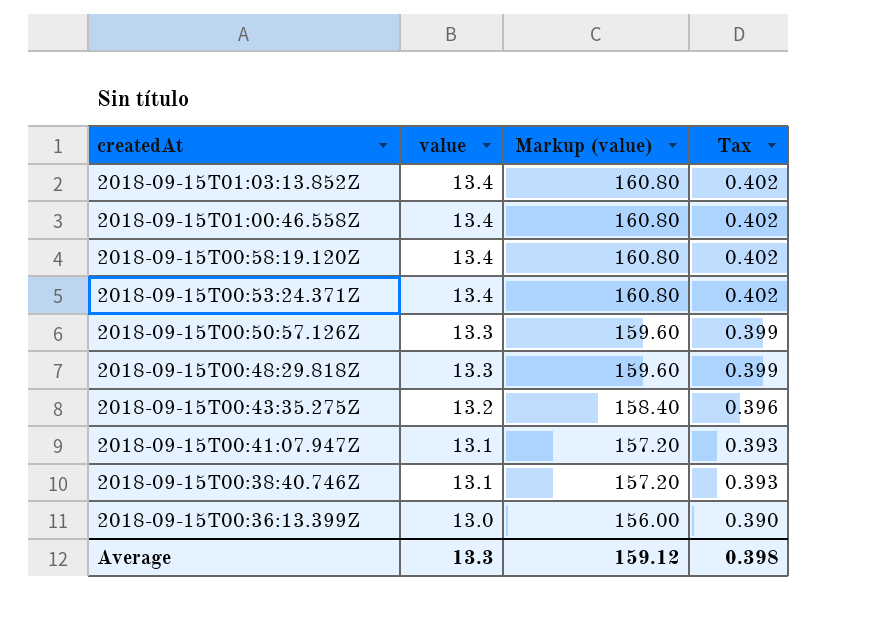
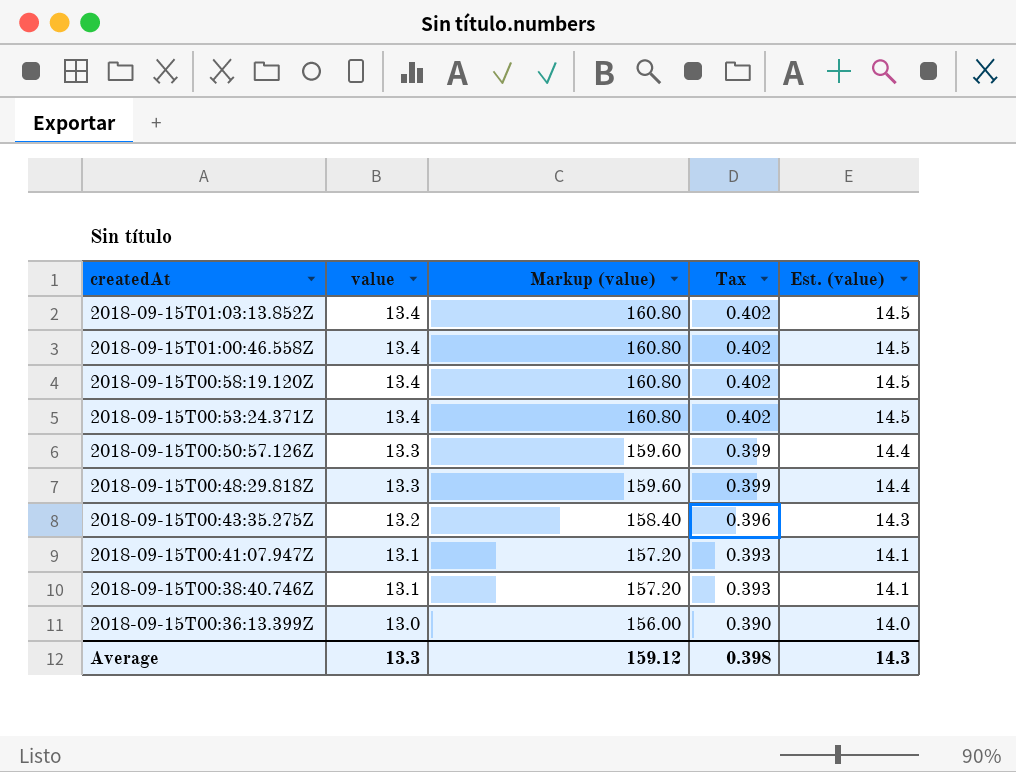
column Est. (value) | formula: none -> [value] * 1.08

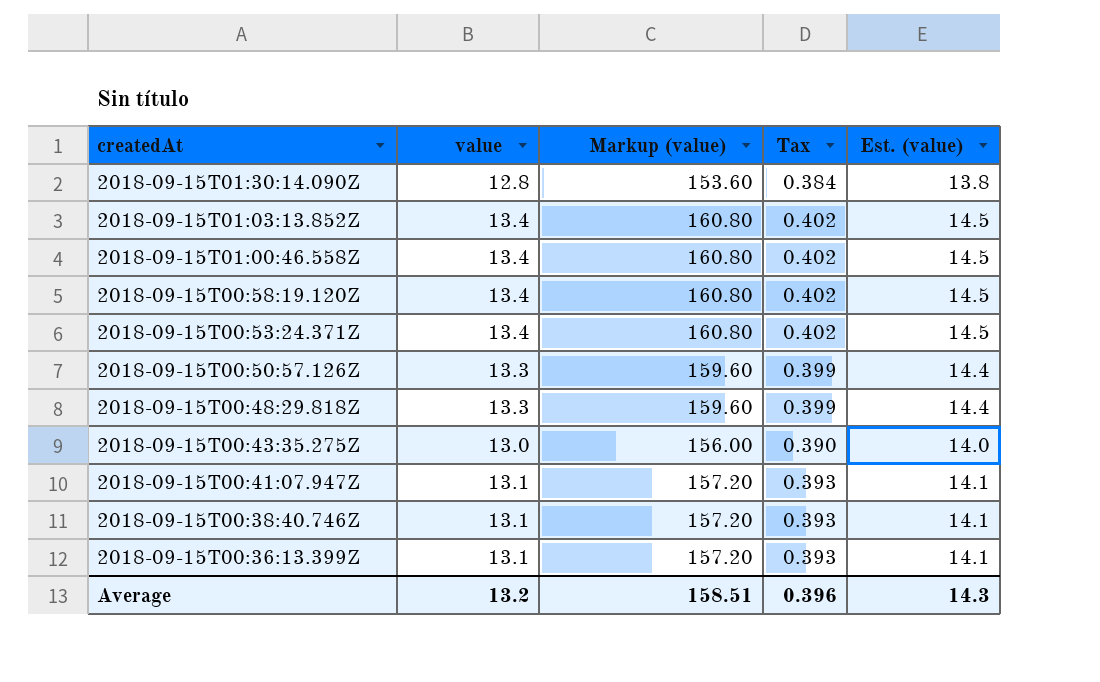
row 2018-09-15T01:30:14.090Z: none -> 12.8 | 153.60 | 0.384 | 13.8
2018-09-15T00:43:35.275Z | value: 13.2 -> 13.0
2018-09-15T00:43:35.275Z | Markup (value): 158.40 -> 156.00
2018-09-15T00:43:35.275Z | Tax: 0.396 -> 0.390
2018-09-15T00:43:35.275Z | Est. (value): 14.3 -> 14.0
2018-09-15T00:36:13.399Z | value: 13.0 -> 13.1
2018-09-15T00:36:13.399Z | Markup (value): 156.00 -> 157.20
2018-09-15T00:36:13.399Z | Tax: 0.390 -> 0.393
2018-09-15T00:36:13.399Z | Est. (value): 14.0 -> 14.1
Average | value: 13.3 -> 13.2
Average | Markup (value): 159.12 -> 158.51
Average | Tax: 0.398 -> 0.396

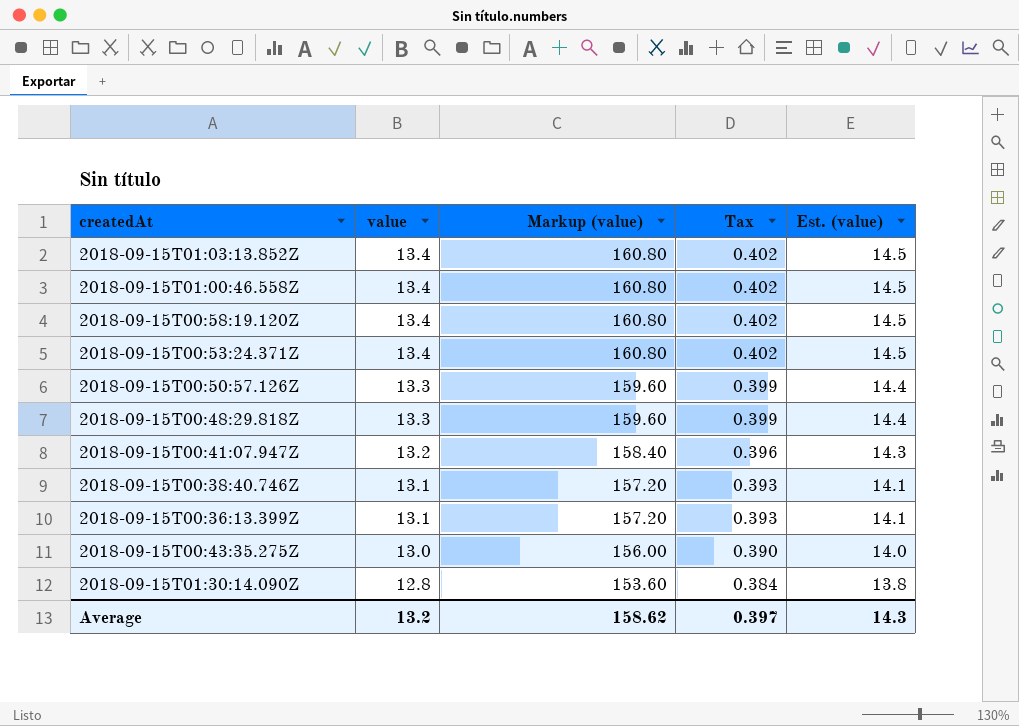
row order: createdAt descending -> value descending
2018-09-15T00:41:07.947Z | value: 13.1 -> 13.2
2018-09-15T00:41:07.947Z | Markup (value): 157.20 -> 158.40
2018-09-15T00:41:07.947Z | Tax: 0.393 -> 0.396
2018-09-15T00:41:07.947Z | Est. (value): 14.1 -> 14.3
Average | Markup (value): 158.51 -> 158.62
Average | Tax: 0.396 -> 0.397

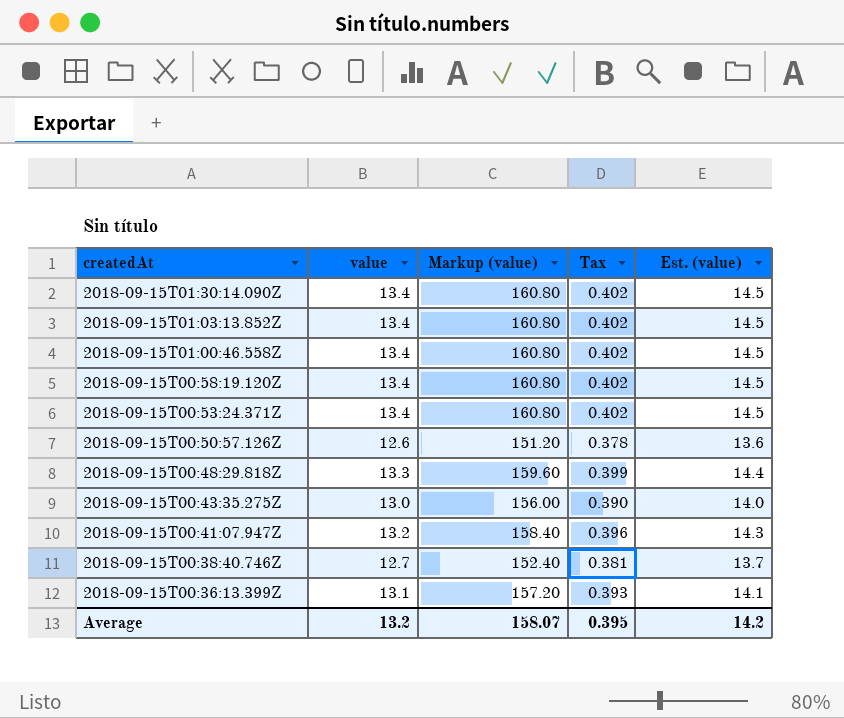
row order: value descending -> createdAt descending
2018-09-15T01:30:14.090Z | value: 12.8 -> 13.4
2018-09-15T01:30:14.090Z | Markup (value): 153.60 -> 160.80
2018-09-15T01:30:14.090Z | Tax: 0.384 -> 0.402
2018-09-15T01:30:14.090Z | Est. (value): 13.8 -> 14.5
2018-09-15T00:50:57.126Z | value: 13.3 -> 12.6
2018-09-15T00:50:57.126Z | Markup (value): 159.60 -> 151.20
2018-09-15T00:50:57.126Z | Tax: 0.399 -> 0.378
2018-09-15T00:50:57.126Z | Est. (value): 14.4 -> 13.6
2018-09-15T00:38:40.746Z | value: 13.1 -> 12.7
2018-09-15T00:38:40.746Z | Markup (value): 157.20 -> 152.40
2018-09-15T00:38:40.746Z | Tax: 0.393 -> 0.381
2018-09-15T00:38:40.746Z | Est. (value): 14.1 -> 13.7
Average | Markup (value): 158.62 -> 158.07
Average | Tax: 0.397 -> 0.395
Average | Est. (value): 14.3 -> 14.2

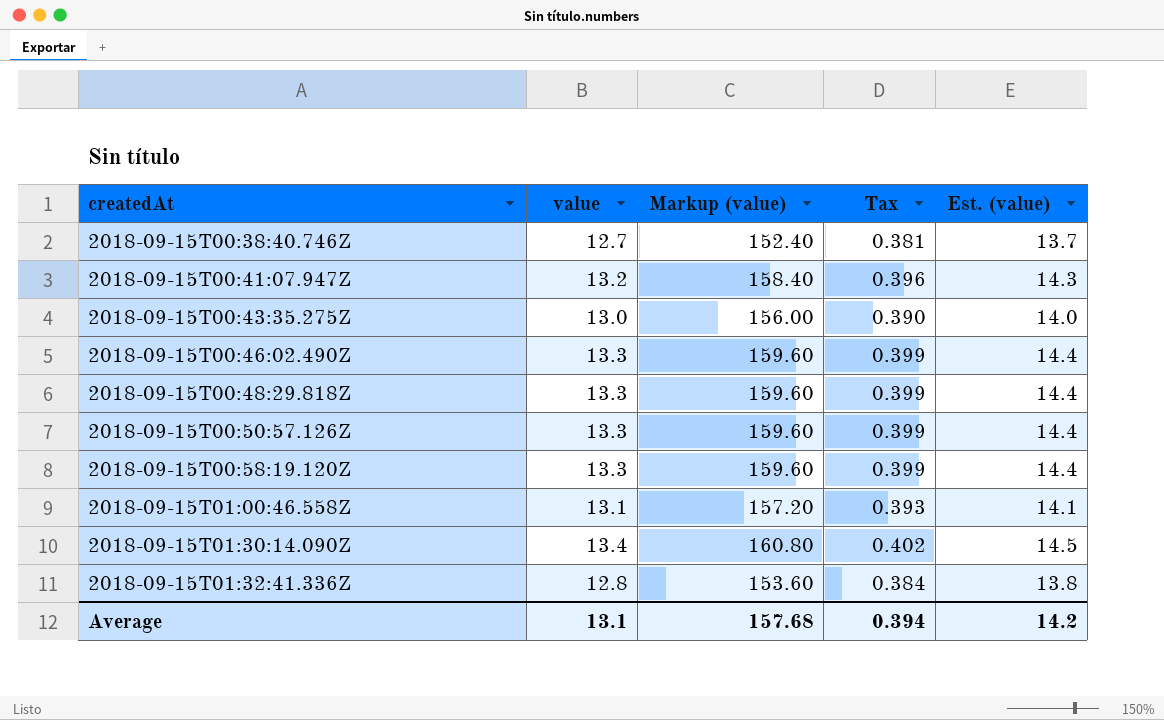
row order: createdAt descending -> createdAt ascending
row 2018-09-15T01:03:13.852Z: 13.4 | 160.80 | 0.402 | 14.5 -> none
row 2018-09-15T00:53:24.371Z: 13.4 | 160.80 | 0.402 | 14.5 -> none
row 2018-09-15T00:36:13.399Z: 13.1 | 157.20 | 0.393 | 14.1 -> none
row 2018-09-15T00:46:02.490Z: none -> 13.3 | 159.60 | 0.399 | 14.4
2018-09-15T00:50:57.126Z | value: 12.6 -> 13.3
2018-09-15T00:50:57.126Z | Markup (value): 151.20 -> 159.60
2018-09-15T00:50:57.126Z | Tax: 0.378 -> 0.399
2018-09-15T00:50:57.126Z | Est. (value): 13.6 -> 14.4
2018-09-15T00:58:19.120Z | value: 13.4 -> 13.3
2018-09-15T00:58:19.120Z | Markup (value): 160.80 -> 159.60
2018-09-15T00:58:19.120Z | Tax: 0.402 -> 0.399
2018-09-15T00:58:19.120Z | Est. (value): 14.5 -> 14.4
2018-09-15T01:00:46.558Z | value: 13.4 -> 13.1
2018-09-15T01:00:46.558Z | Markup (value): 160.80 -> 157.20
2018-09-15T01:00:46.558Z | Tax: 0.402 -> 0.393
2018-09-15T01:00:46.558Z | Est. (value): 14.5 -> 14.1
row 2018-09-15T01:32:41.336Z: none -> 12.8 | 153.60 | 0.384 | 13.8
Average | value: 13.2 -> 13.1
Average | Markup (value): 158.07 -> 157.68
Average | Tax: 0.395 -> 0.394

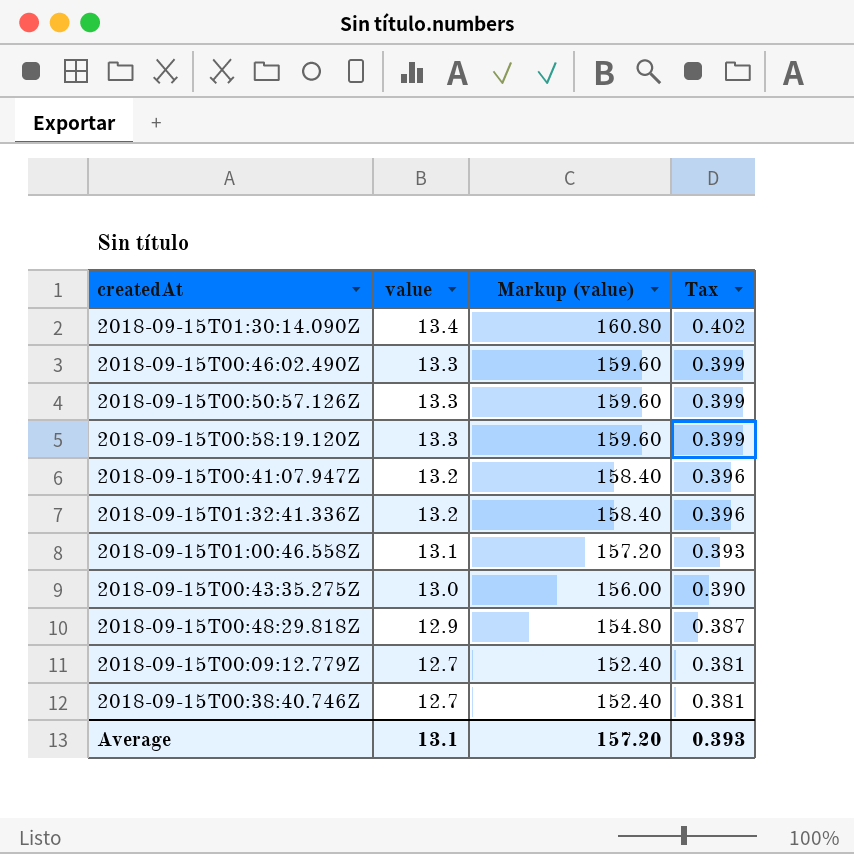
row order: createdAt ascending -> value descending
column Est. (value) | formula: [value] * 1.08 -> none
2018-09-15T01:32:41.336Z | value: 12.8 -> 13.2
2018-09-15T01:32:41.336Z | Markup (value): 153.60 -> 158.40
2018-09-15T01:32:41.336Z | Tax: 0.384 -> 0.396
2018-09-15T00:48:29.818Z | value: 13.3 -> 12.9
2018-09-15T00:48:29.818Z | Markup (value): 159.60 -> 154.80
2018-09-15T00:48:29.818Z | Tax: 0.399 -> 0.387
row 2018-09-15T00:09:12.779Z: none -> 12.7 | 152.40 | 0.381
Average | Markup (value): 157.68 -> 157.20
Average | Tax: 0.394 -> 0.393

